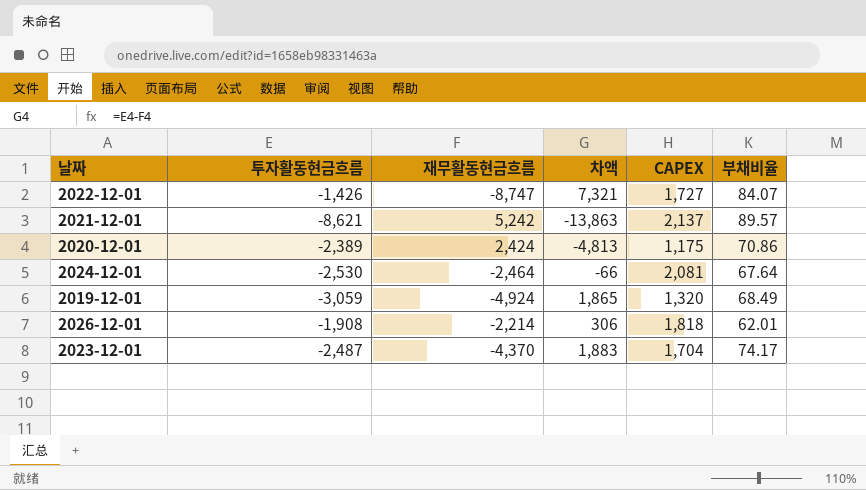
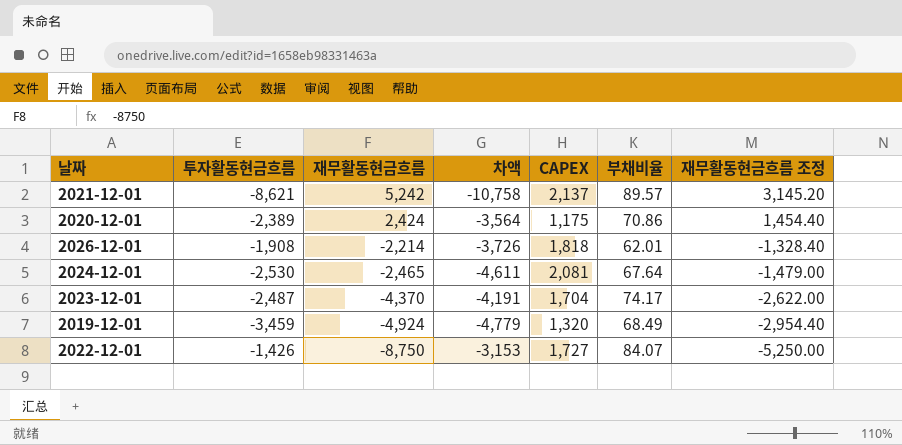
row order: none -> 재무활동현금흐름 descending
column 차액 | formula: [투자활동현금흐름] - [재무활동현금흐름] -> [투자활동현금흐름] - [CAPEX]
column 재무활동현금흐름 조정 | formula: none -> [재무활동현금흐름] * 0.6
2024-12-01 | 재무활동현금흐름: -2,464 -> -2,465
2019-12-01 | 투자활동현금흐름: -3,059 -> -3,459
2022-12-01 | 재무활동현금흐름: -8,747 -> -8,750

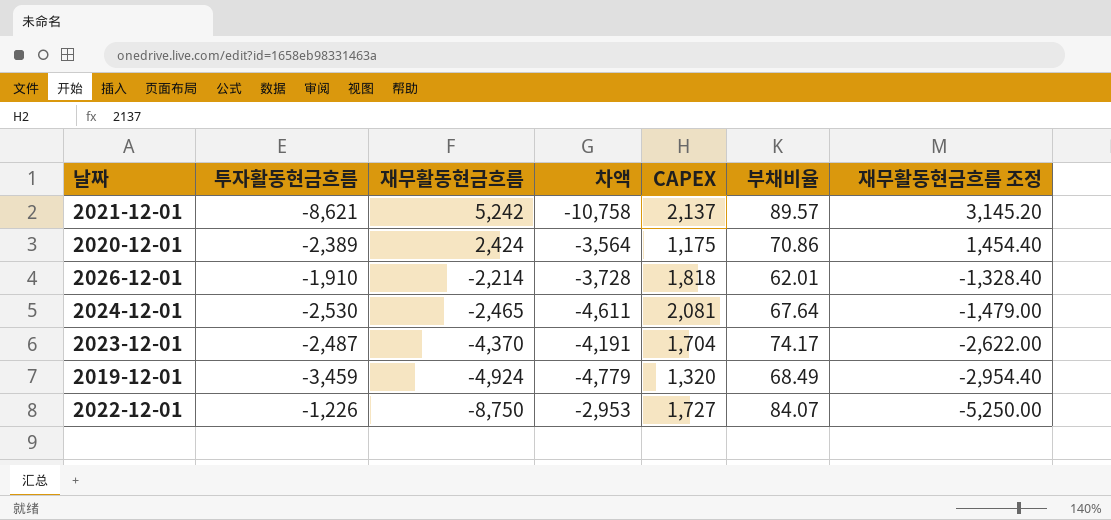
2026-12-01 | 투자활동현금흐름: -1,908 -> -1,910
2026-12-01 | 차액: -3,726 -> -3,728
2022-12-01 | 투자활동현금흐름: -1,426 -> -1,226
2022-12-01 | 차액: -3,153 -> -2,953

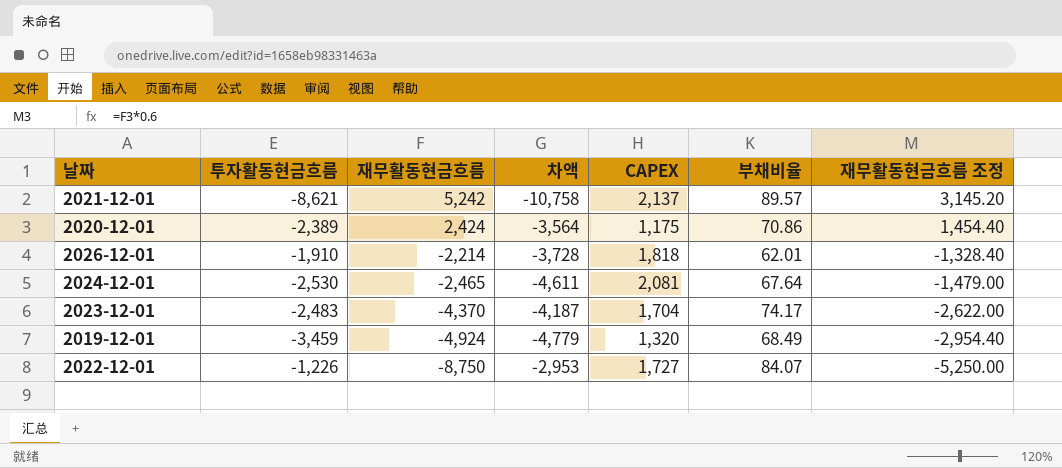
2023-12-01 | 투자활동현금흐름: -2,487 -> -2,483
2023-12-01 | 차액: -4,191 -> -4,187

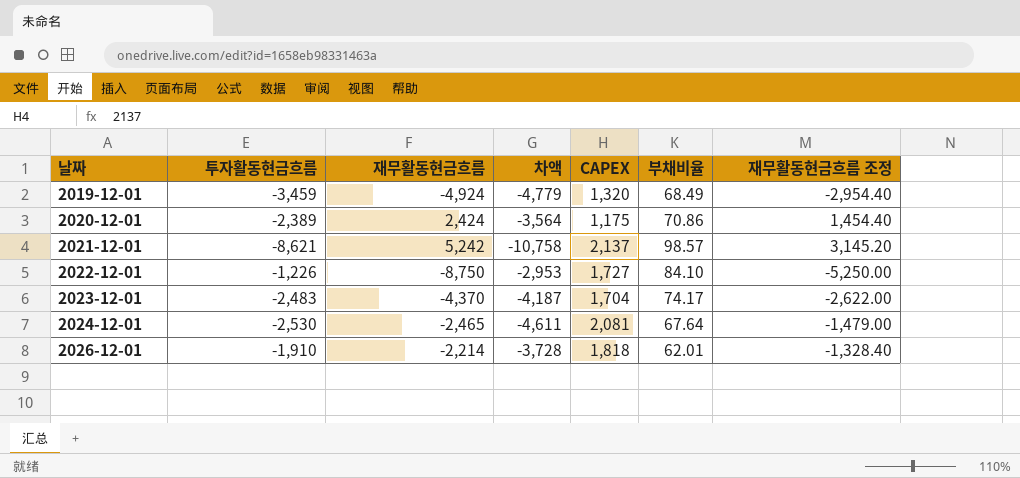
row order: 재무활동현금흐름 descending -> 날짜 ascending
2021-12-01 | 부채비율: 89.57 -> 98.57
2022-12-01 | 부채비율: 84.07 -> 84.10

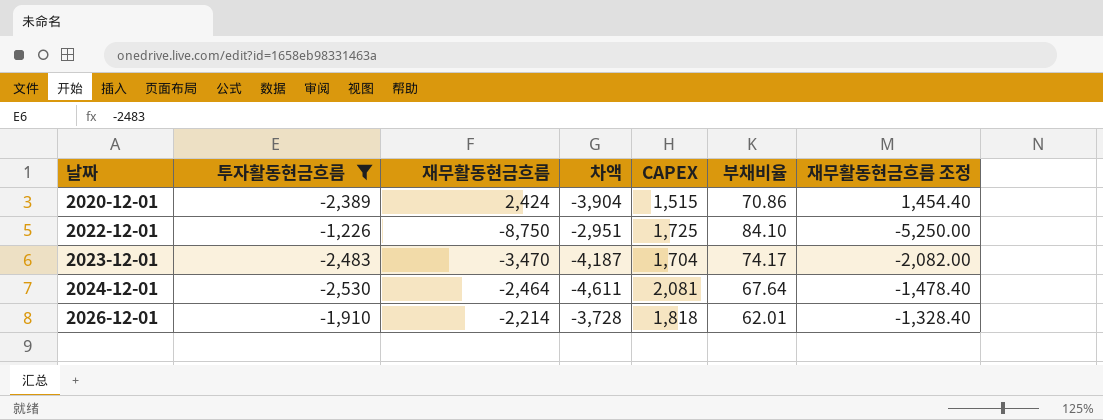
filter: none -> 투자활동현금흐름 >= -2,530
2020-12-01 | 차액: -3,564 -> -3,904
2020-12-01 | CAPEX: 1,175 -> 1,515
2022-12-01 | 차액: -2,953 -> -2,951
2022-12-01 | CAPEX: 1,727 -> 1,725
2023-12-01 | 재무활동현금흐름: -4,370 -> -3,470
2023-12-01 | 재무활동현금흐름 조정: -2,622.00 -> -2,082.00
2024-12-01 | 재무활동현금흐름: -2,465 -> -2,464
2024-12-01 | 재무활동현금흐름 조정: -1,479.00 -> -1,478.40

